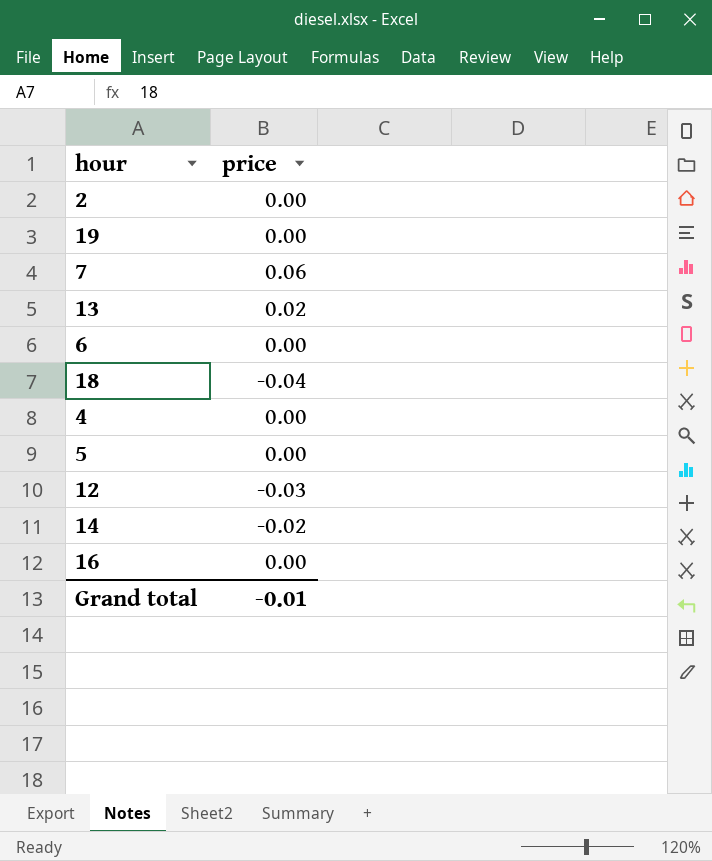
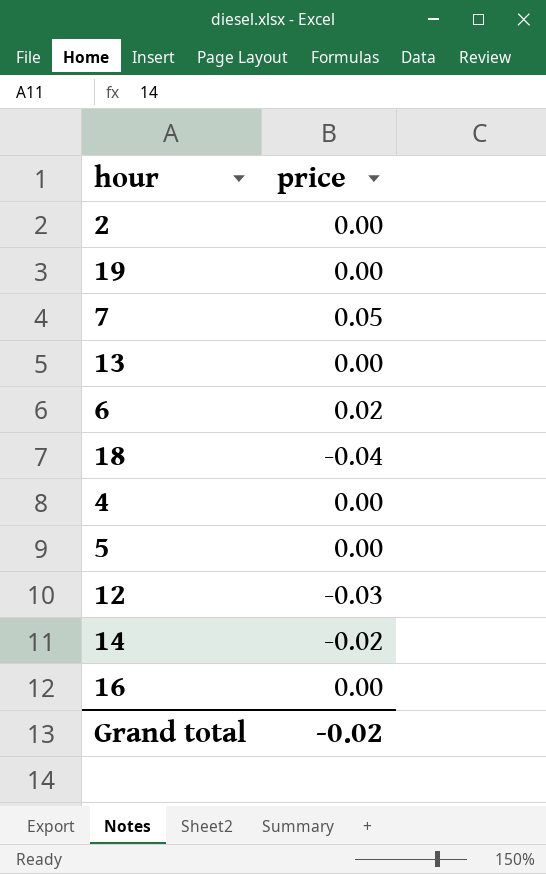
7 | price: 0.06 -> 0.05
13 | price: 0.02 -> 0.00
6 | price: 0.00 -> 0.02
Grand total | price: -0.01 -> -0.02

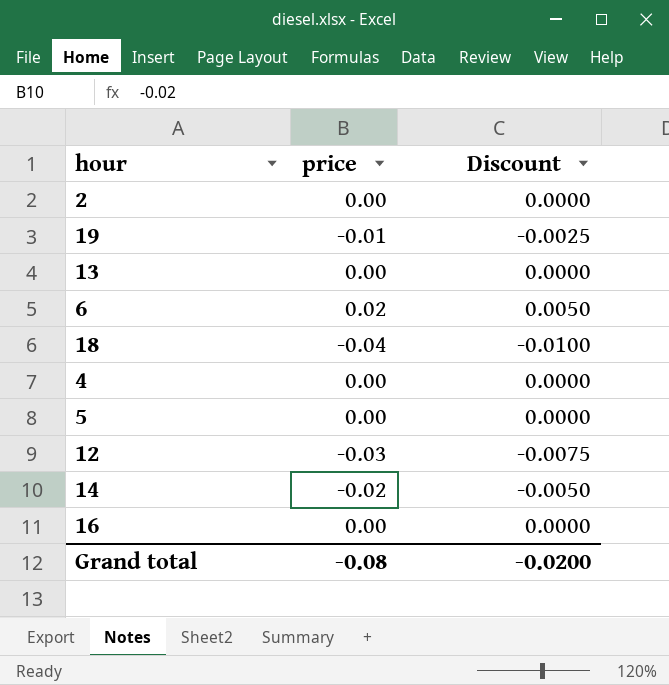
column Discount | formula: none -> [price] * 0.25
row 7: 0.05 -> none
19 | price: 0.00 -> -0.01
Grand total | price: -0.02 -> -0.08

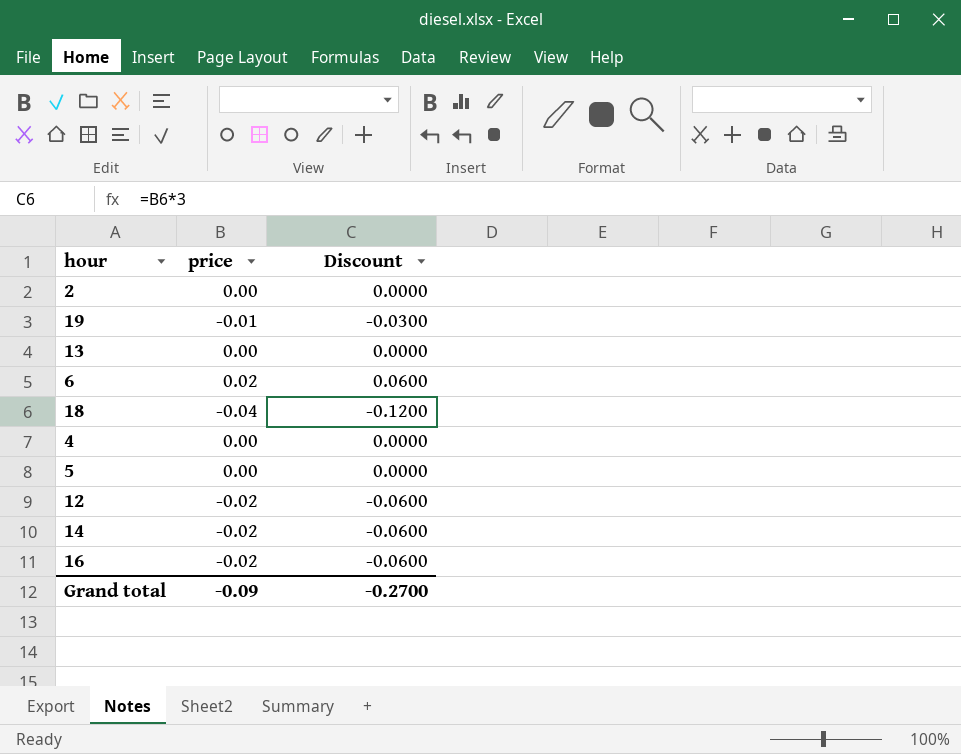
column Discount | formula: [price] * 0.25 -> [price] * 3
12 | price: -0.03 -> -0.02
16 | price: 0.00 -> -0.02
Grand total | price: -0.08 -> -0.09
Grand total | Discount: -0.0200 -> -0.2700

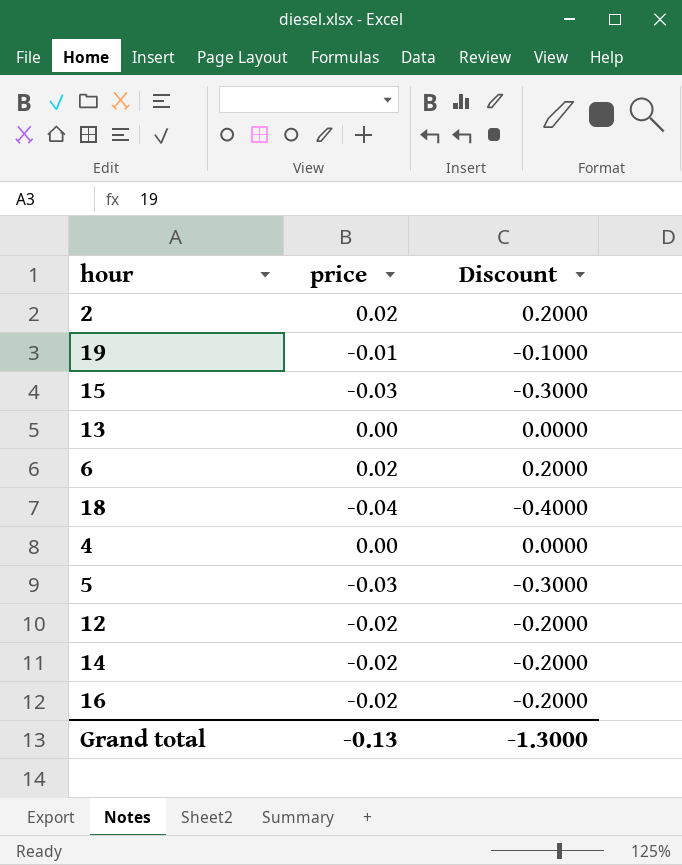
column Discount | formula: [price] * 3 -> [price] * 10
2 | price: 0.00 -> 0.02
row 15: none -> -0.03 | -0.3000
5 | price: 0.00 -> -0.03
Grand total | price: -0.09 -> -0.13
Grand total | Discount: -0.2700 -> -1.3000

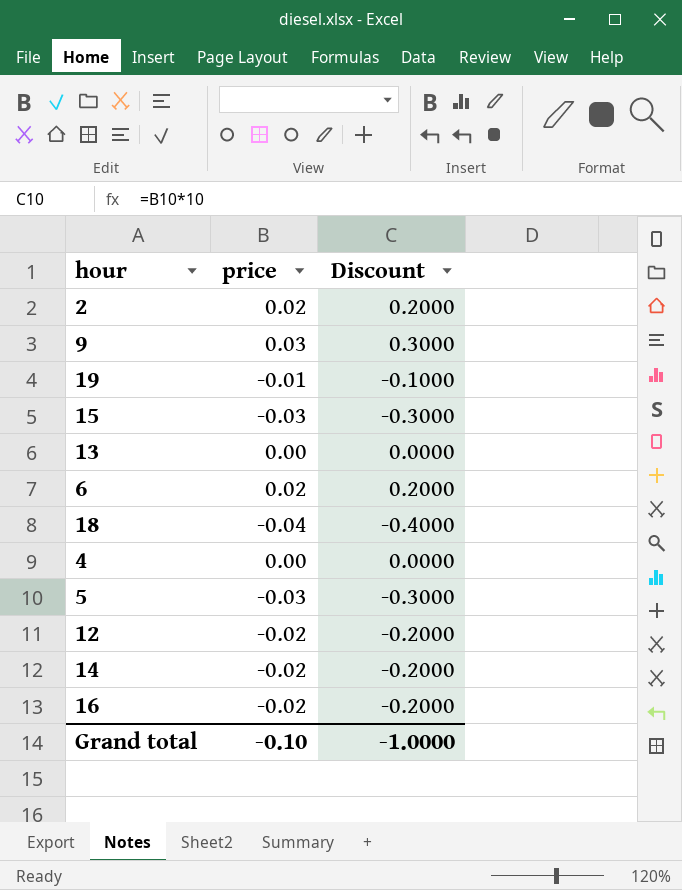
row 9: none -> 0.03 | 0.3000
Grand total | price: -0.13 -> -0.10
Grand total | Discount: -1.3000 -> -1.0000

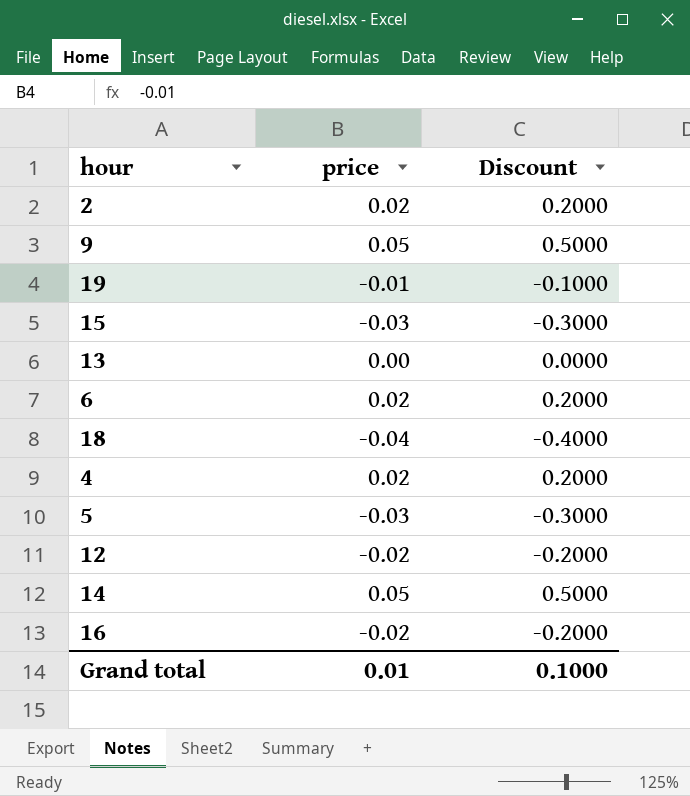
9 | price: 0.03 -> 0.05
9 | Discount: 0.3000 -> 0.5000
4 | price: 0.00 -> 0.02
4 | Discount: 0.0000 -> 0.2000
14 | price: -0.02 -> 0.05
14 | Discount: -0.2000 -> 0.5000
Grand total | price: -0.10 -> 0.01
Grand total | Discount: -1.0000 -> 0.1000

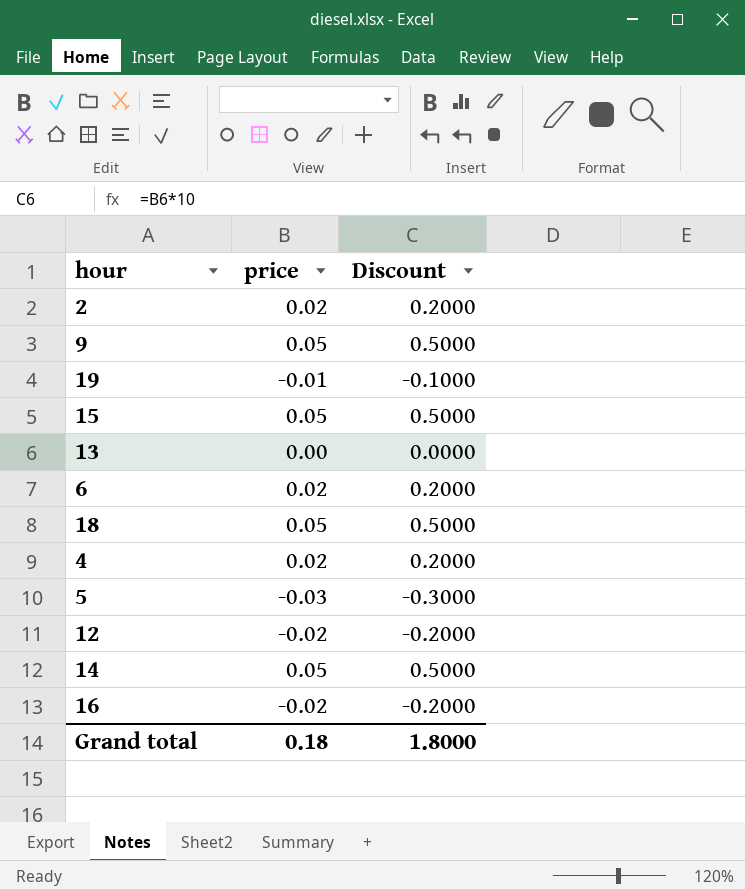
15 | price: -0.03 -> 0.05
15 | Discount: -0.3000 -> 0.5000
18 | price: -0.04 -> 0.05
18 | Discount: -0.4000 -> 0.5000
Grand total | price: 0.01 -> 0.18
Grand total | Discount: 0.1000 -> 1.8000

